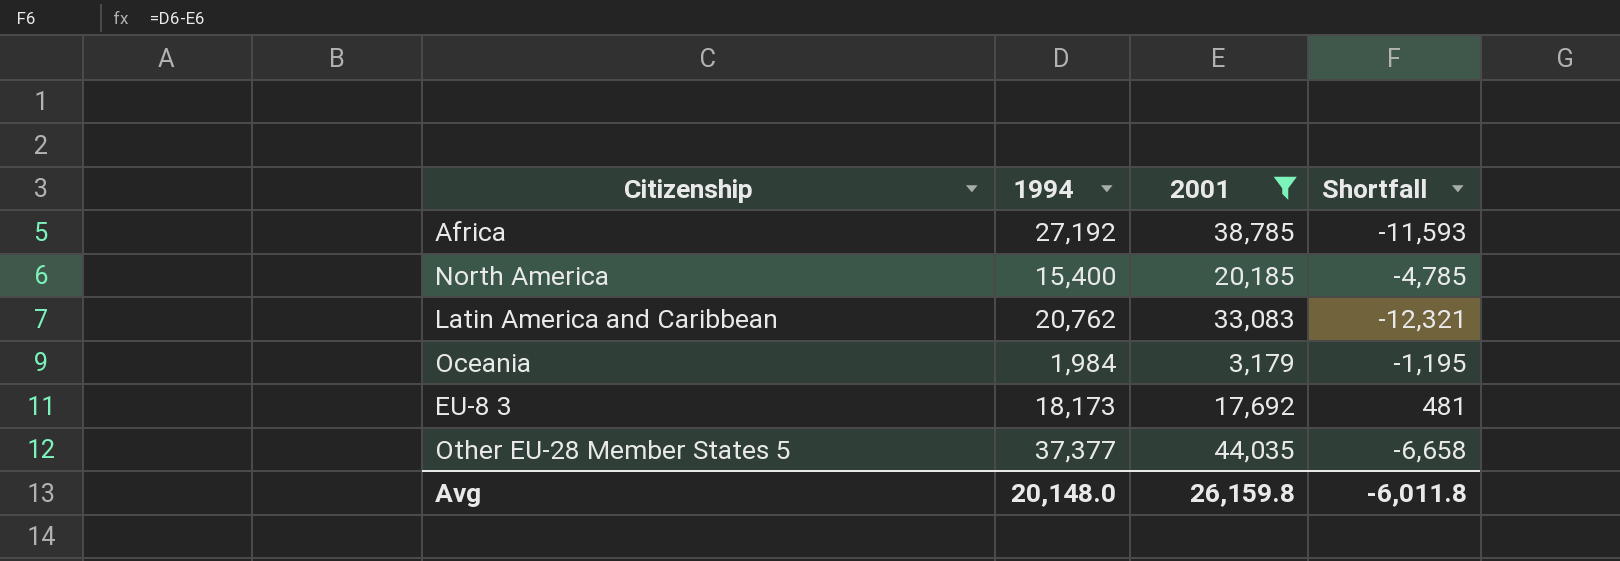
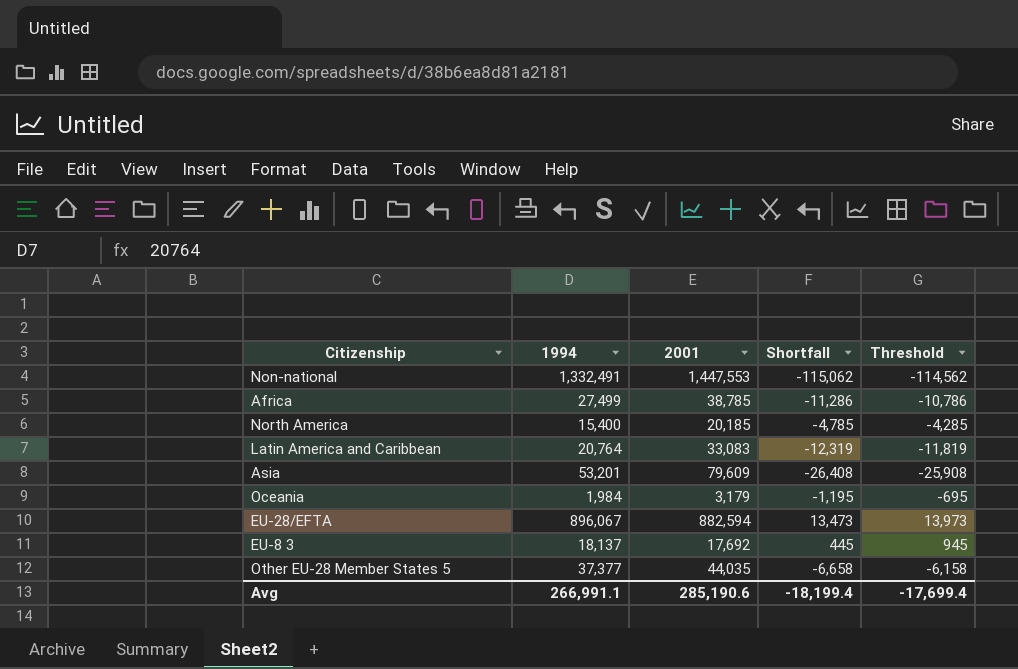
filter: 2001 <= 44,035 -> none
column Threshold | formula: none -> [Shortfall] + 500
Africa | 1994: 27,192 -> 27,499
Africa | Shortfall: -11,593 -> -11,286
Latin America and Caribbean | 1994: 20,762 -> 20,764
Latin America and Caribbean | Shortfall: -12,321 -> -12,319
EU-8 3 | 1994: 18,173 -> 18,137
EU-8 3 | Shortfall: 481 -> 445
Avg | 1994: 20,148.0 -> 266,991.1
Avg | 2001: 26,159.8 -> 285,190.6
Avg | Shortfall: -6,011.8 -> -18,199.4

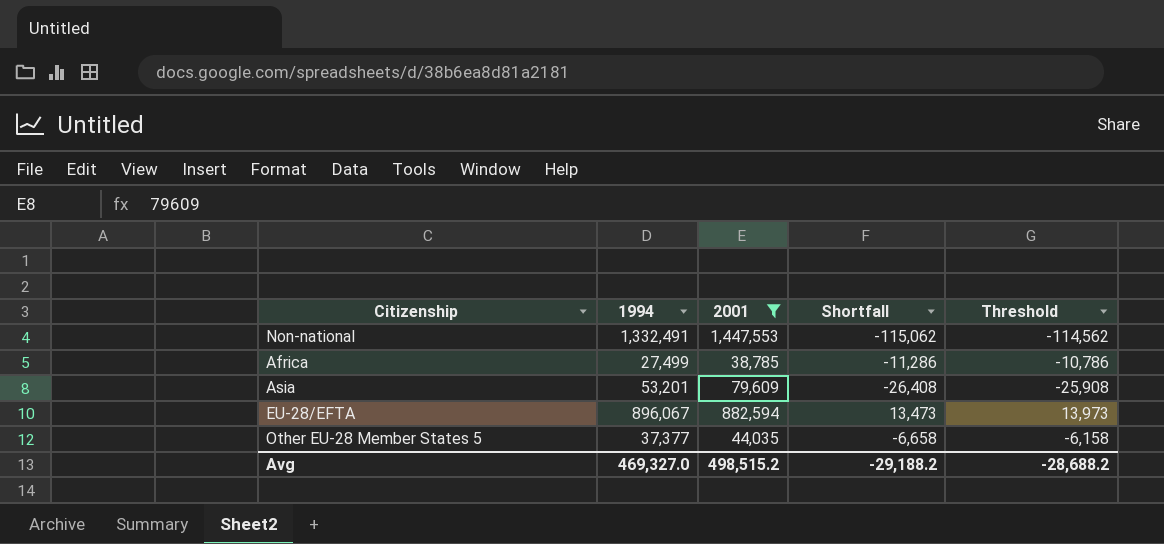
filter: none -> 2001 >= 38,785
Avg | 1994: 266,991.1 -> 469,327.0
Avg | 2001: 285,190.6 -> 498,515.2
Avg | Shortfall: -18,199.4 -> -29,188.2
Avg | Threshold: -17,699.4 -> -28,688.2

